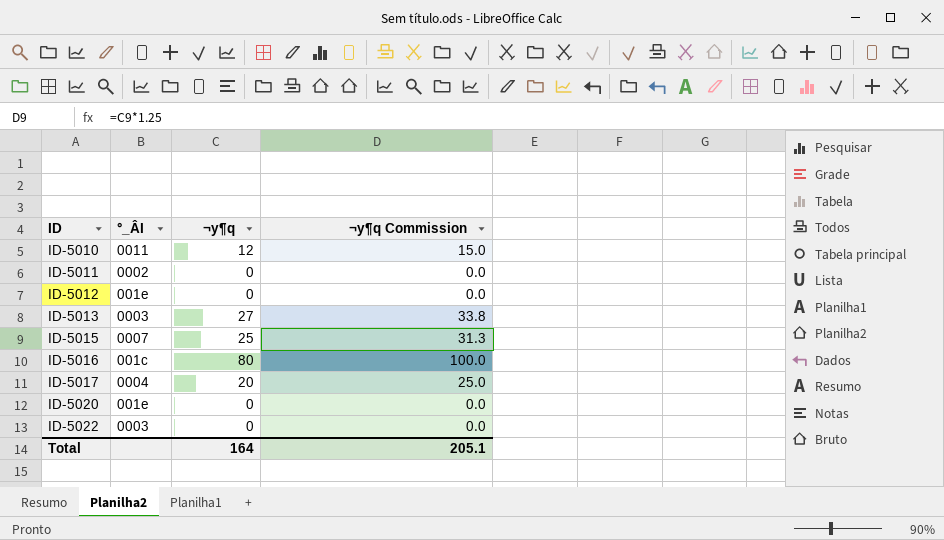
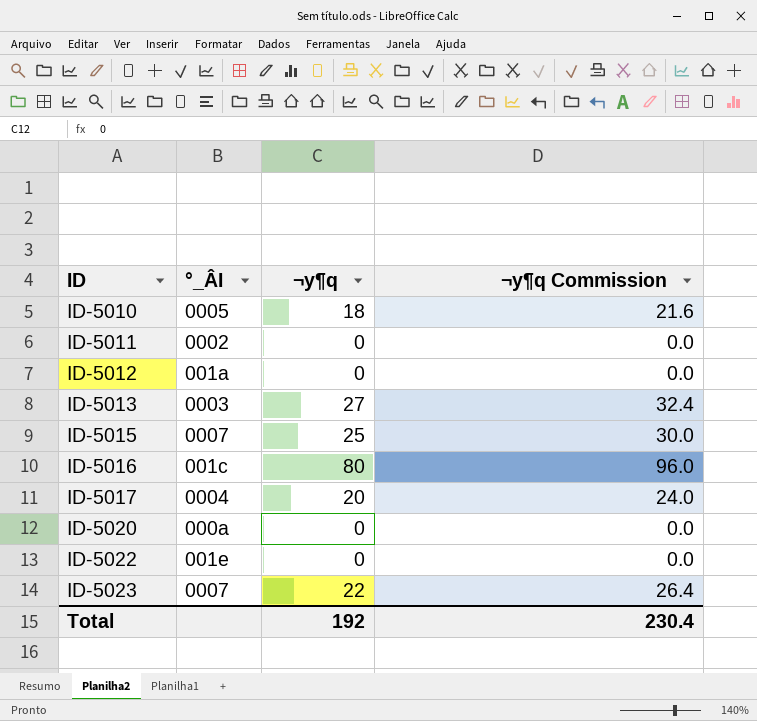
column ¬y¶q Commission | formula: [¬y¶q] * 1.25 -> [¬y¶q] * 1.2
ID-5010 | °_ÂI: 0011 -> 0005
ID-5010 | ¬y¶q: 12 -> 18
ID-5012 | °_ÂI: 001e -> 001a
ID-5020 | °_ÂI: 001e -> 000a
ID-5022 | °_ÂI: 0003 -> 001e
row ID-5023: none -> 0007 | 22 | 26.4
Total | ¬y¶q: 164 -> 192
Total | ¬y¶q Commission: 205.1 -> 230.4

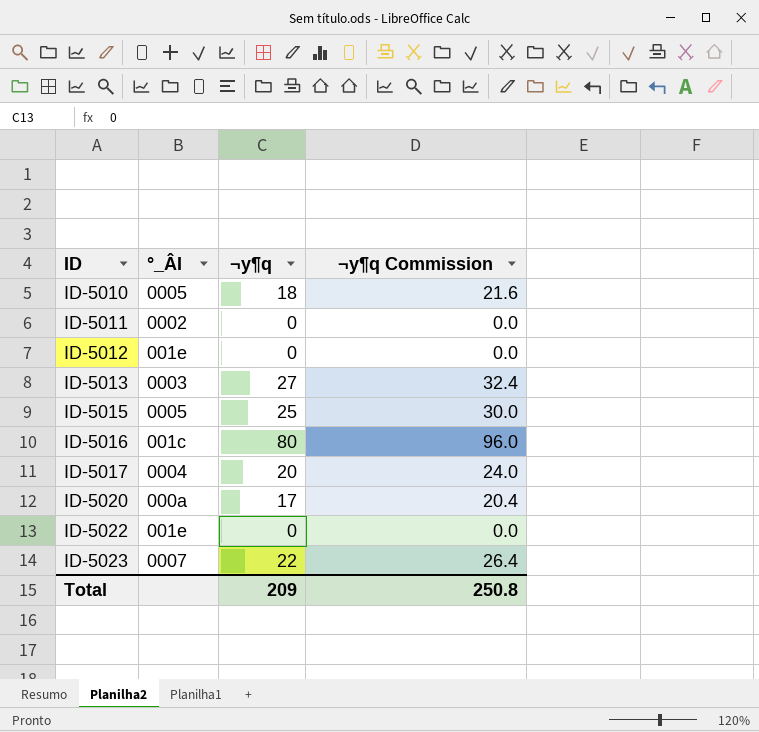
ID-5012 | °_ÂI: 001a -> 001e
ID-5015 | °_ÂI: 0007 -> 0005
ID-5020 | ¬y¶q: 0 -> 17
ID-5020 | ¬y¶q Commission: 0.0 -> 20.4
Total | ¬y¶q: 192 -> 209
Total | ¬y¶q Commission: 230.4 -> 250.8

